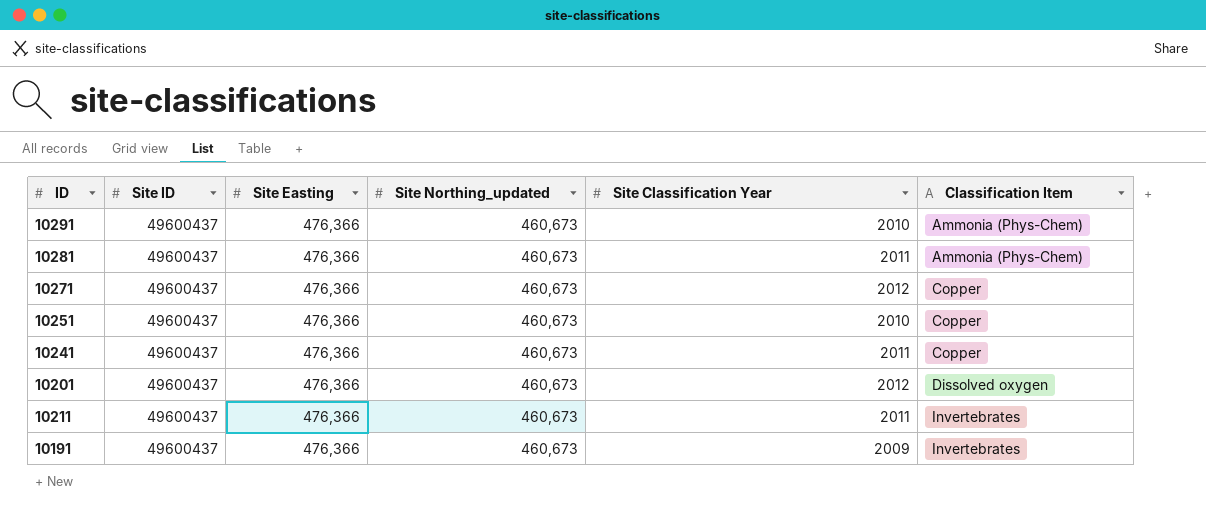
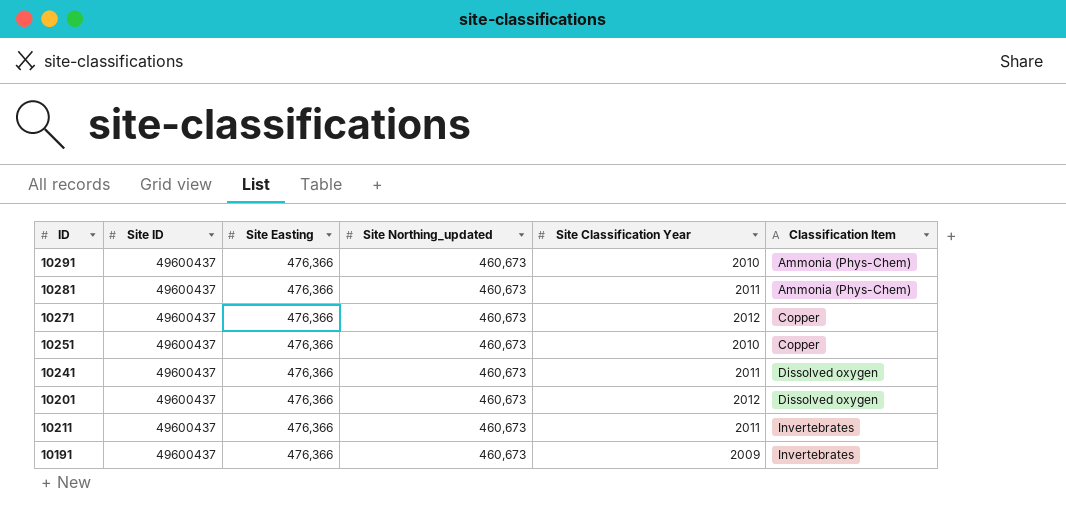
10241 | Classification Item: Copper -> Dissolved oxygen

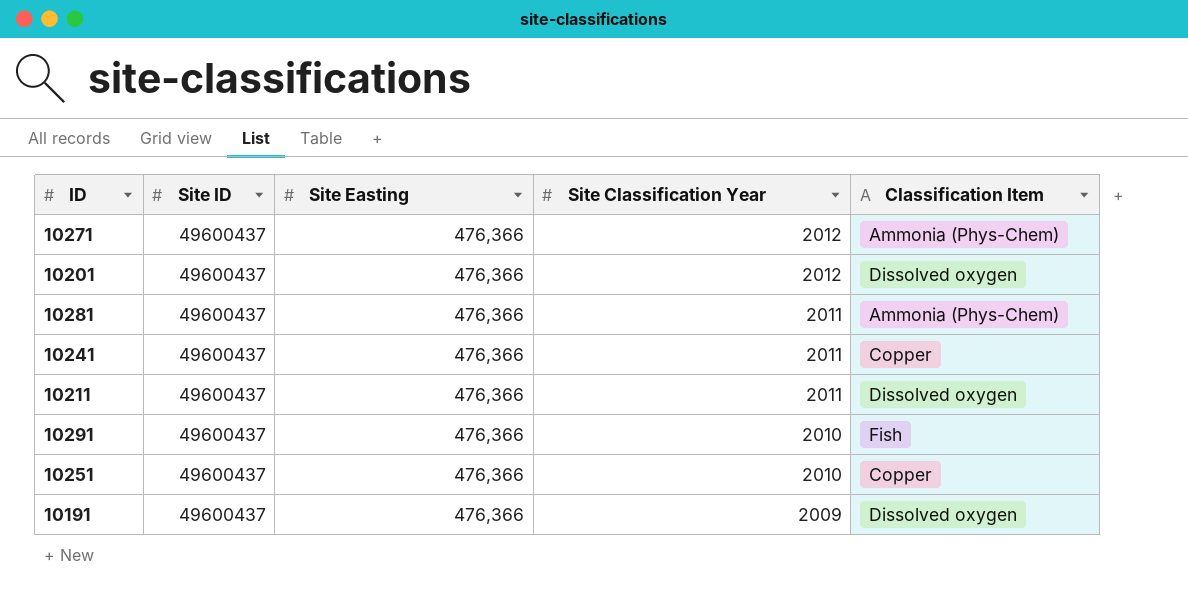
row order: Classification Item ascending -> Site Classification Year descending
column Site Northing_updated | position: 4 -> none
10271 | Classification Item: Copper -> Ammonia (Phys-Chem)
10241 | Classification Item: Dissolved oxygen -> Copper
10211 | Classification Item: Invertebrates -> Dissolved oxygen
10291 | Classification Item: Ammonia (Phys-Chem) -> Fish
10191 | Classification Item: Invertebrates -> Dissolved oxygen

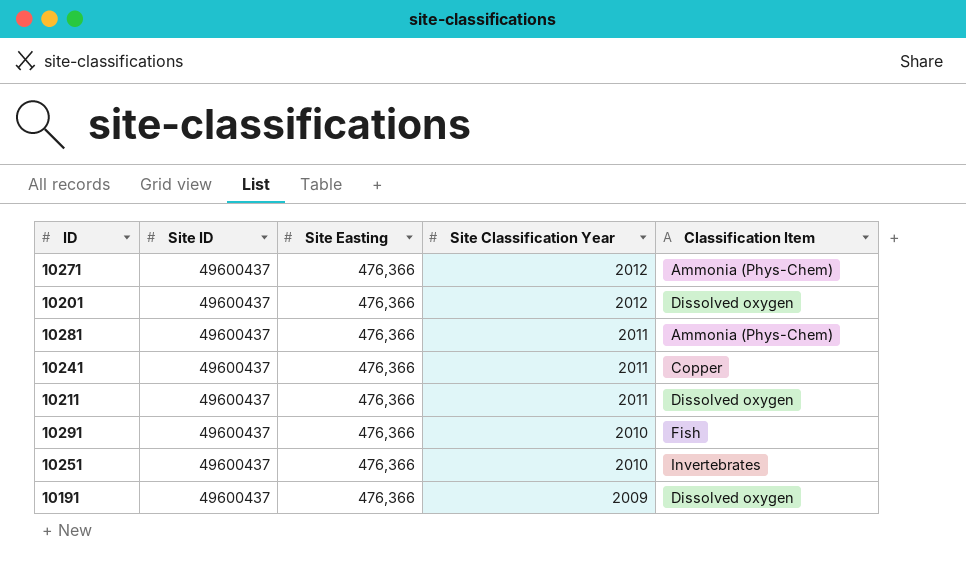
10251 | Classification Item: Copper -> Invertebrates

